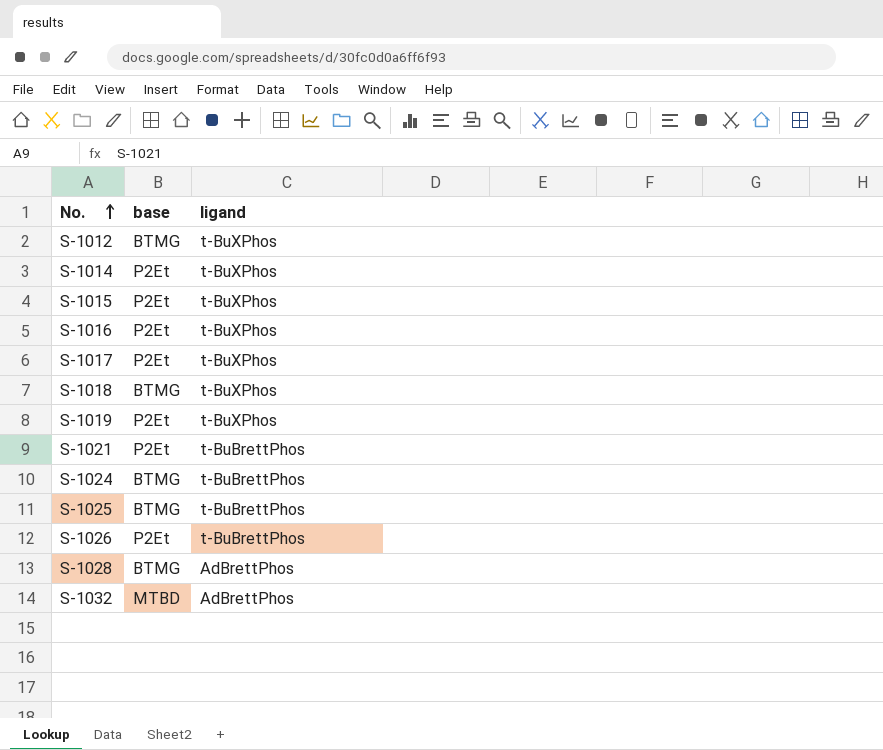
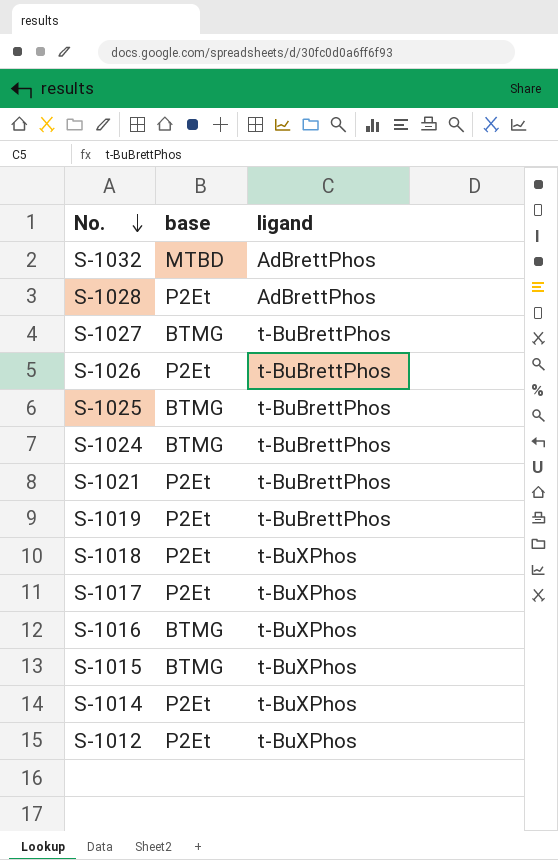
row order: No. ascending -> No. descending
S-1028 | base: BTMG -> P2Et
row S-1027: none -> BTMG | t-BuBrettPhos
S-1019 | ligand: t-BuXPhos -> t-BuBrettPhos
S-1018 | base: BTMG -> P2Et
S-1016 | base: P2Et -> BTMG
S-1015 | base: P2Et -> BTMG
S-1012 | base: BTMG -> P2Et

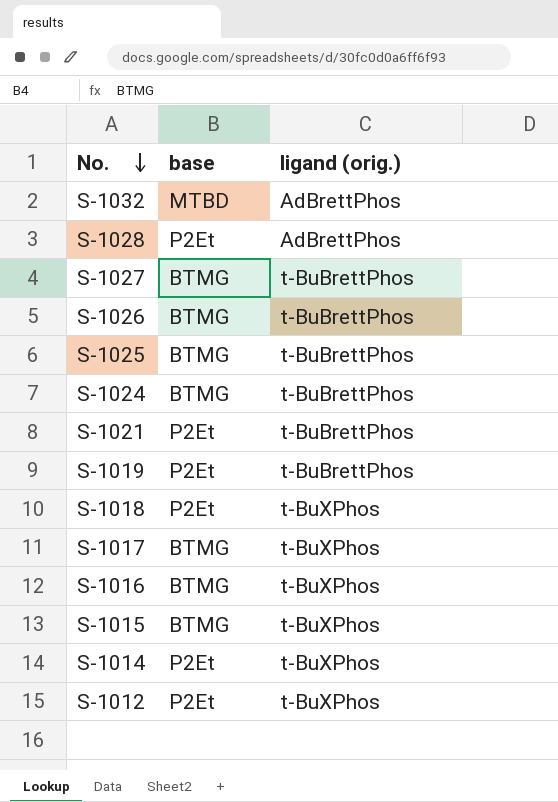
column name: ligand -> ligand (orig.)
S-1026 | base: P2Et -> BTMG
S-1017 | base: P2Et -> BTMG

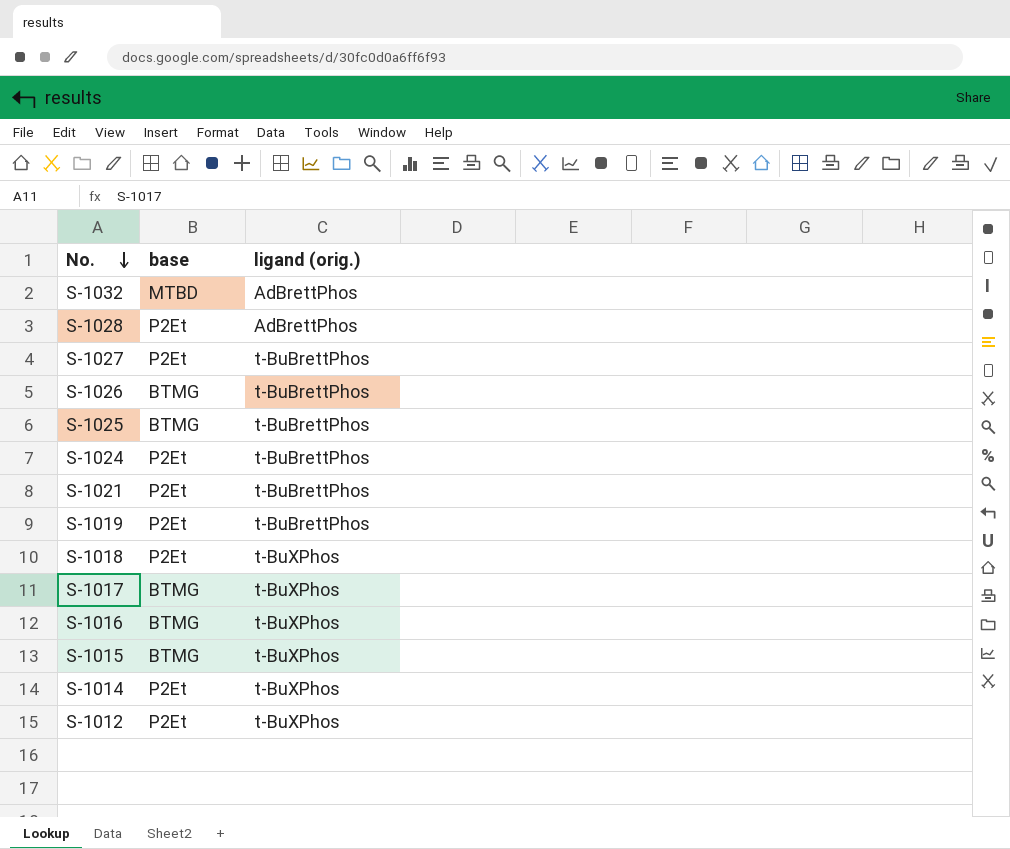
S-1027 | base: BTMG -> P2Et
S-1024 | base: BTMG -> P2Et

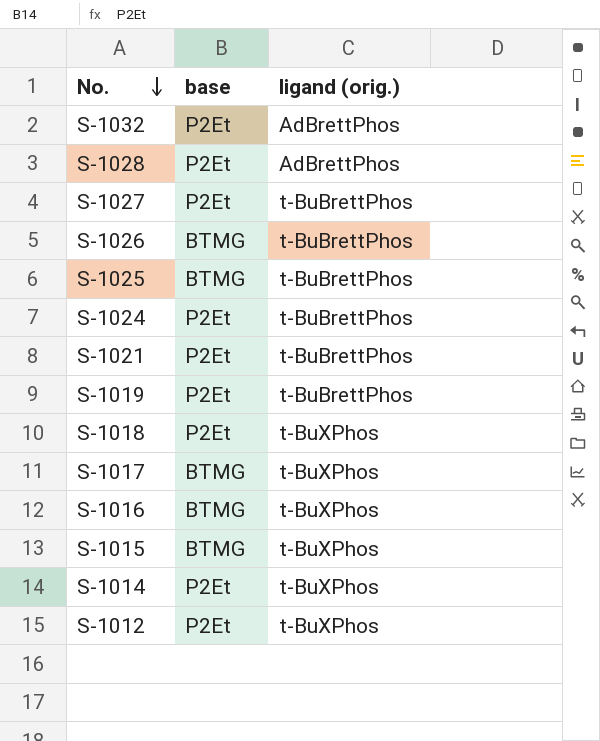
S-1032 | base: MTBD -> P2Et

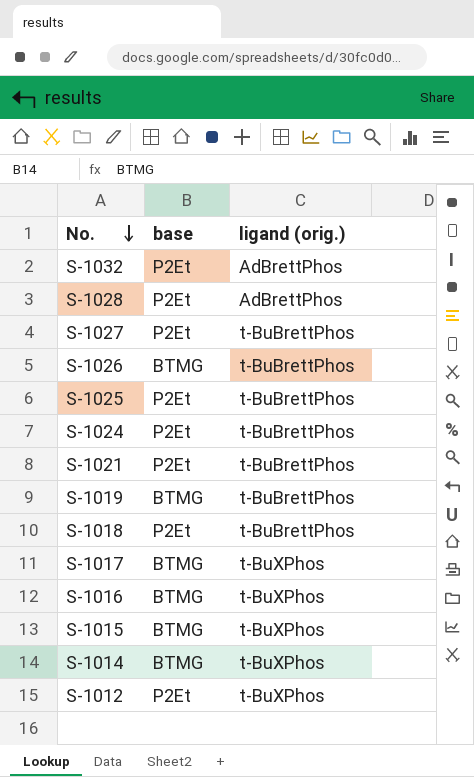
S-1025 | base: BTMG -> P2Et
S-1019 | base: P2Et -> BTMG
S-1018 | ligand (orig.): t-BuXPhos -> t-BuBrettPhos
S-1014 | base: P2Et -> BTMG

